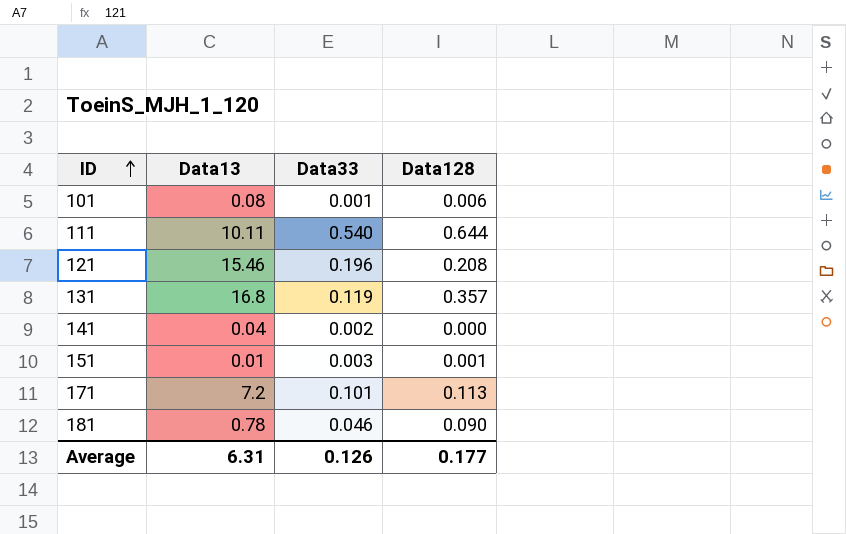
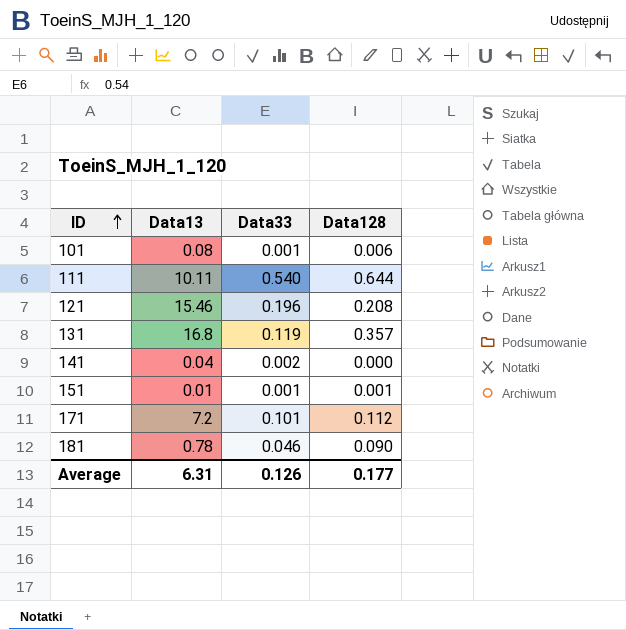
151 | Data33: 0.003 -> 0.001
171 | Data128: 0.113 -> 0.112

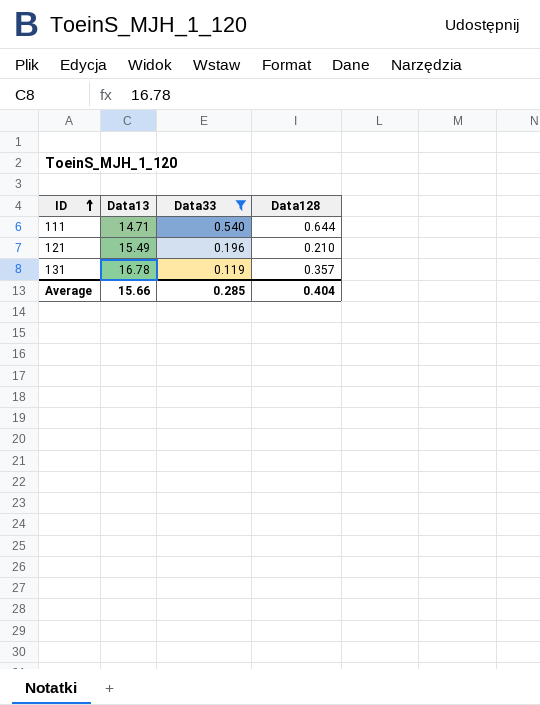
filter: none -> Data33 >= 0.119
111 | Data13: 10.11 -> 14.71
121 | Data13: 15.46 -> 15.49
121 | Data128: 0.208 -> 0.210
131 | Data13: 16.8 -> 16.78
Average | Data13: 6.31 -> 15.66
Average | Data33: 0.126 -> 0.285
Average | Data128: 0.177 -> 0.404

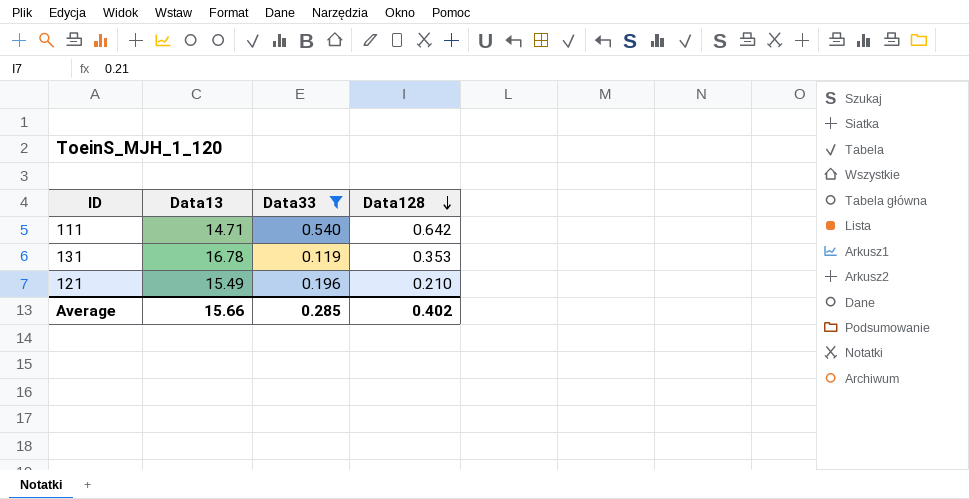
row order: ID ascending -> Data128 descending
111 | Data128: 0.644 -> 0.642
131 | Data128: 0.357 -> 0.353
Average | Data128: 0.404 -> 0.402

